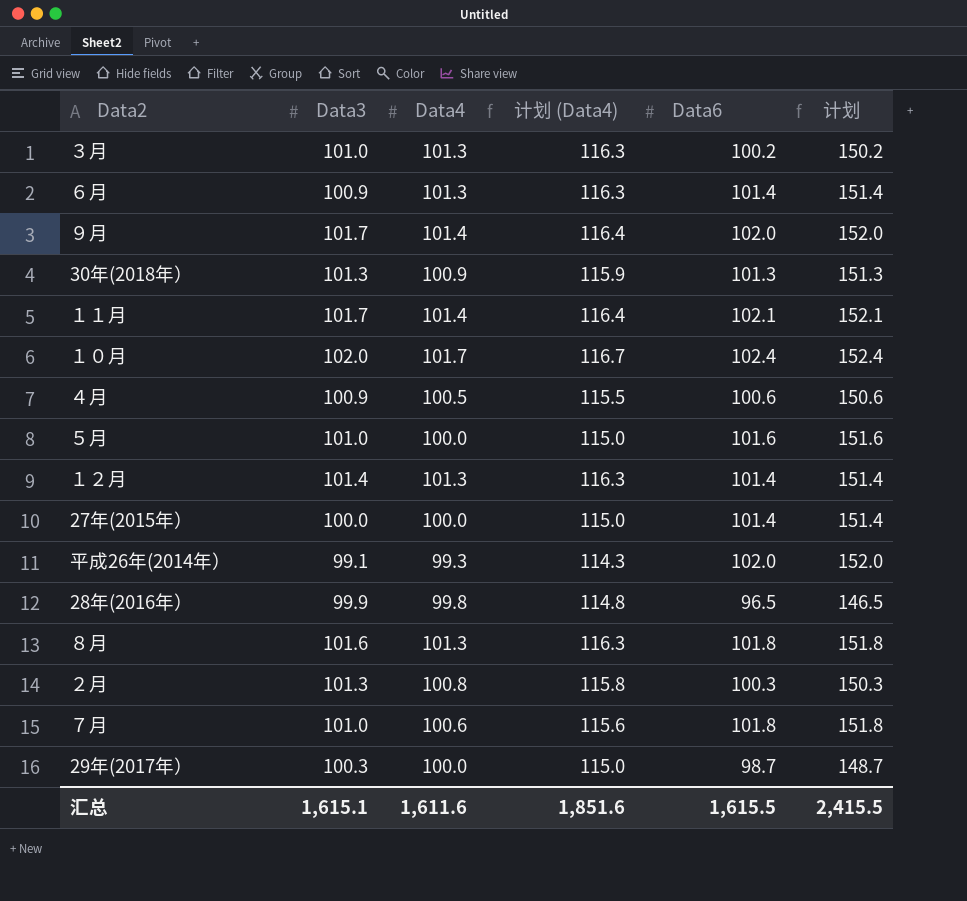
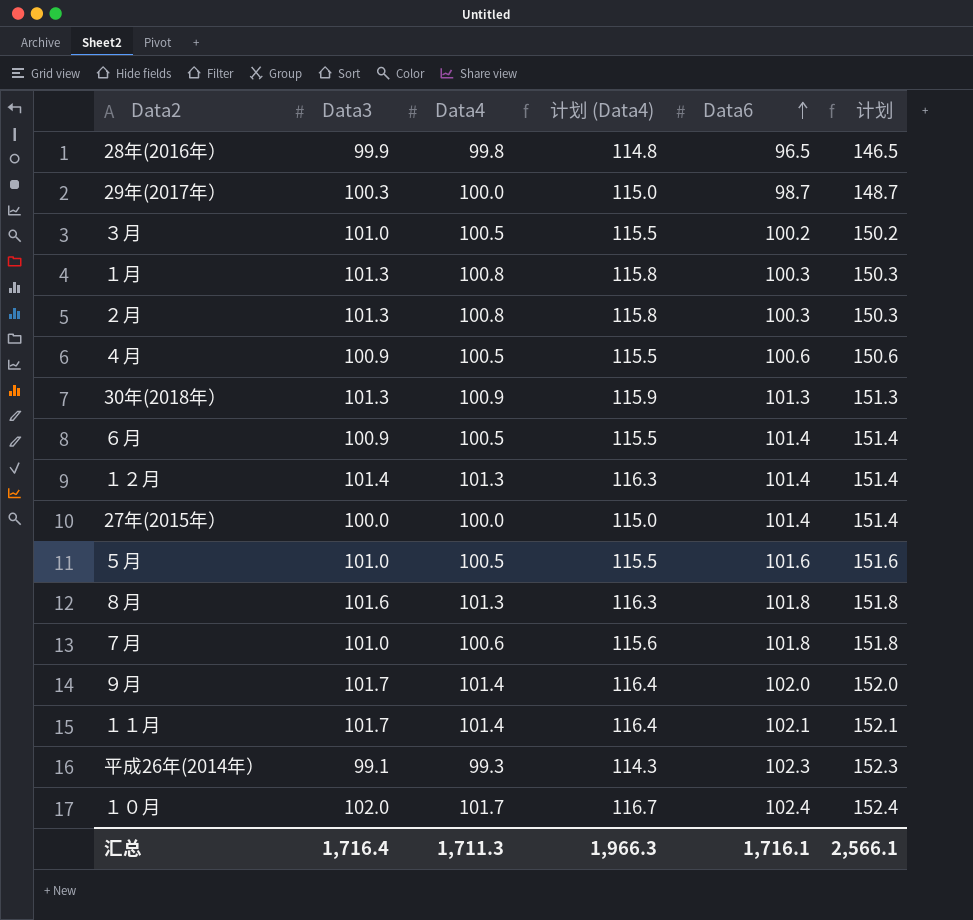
row order: none -> Data6 ascending
３月 | Data4: 101.3 -> 100.5
３月 | 计划 (Data4): 116.3 -> 115.5
row １月: none -> 101.3 | 100.8 | 115.8 | 100.3 | 150.3
６月 | Data4: 101.3 -> 100.5
６月 | 计划 (Data4): 116.3 -> 115.5
５月 | Data4: 100.0 -> 100.5
５月 | 计划 (Data4): 115.0 -> 115.5
平成26年(2014年） | Data6: 102.0 -> 102.3
平成26年(2014年） | 计划: 152.0 -> 152.3
汇总 | Data3: 1,615.1 -> 1,716.4
汇总 | Data4: 1,611.6 -> 1,711.3
汇总 | 计划 (Data4): 1,851.6 -> 1,966.3
汇总 | Data6: 1,615.5 -> 1,716.1
汇总 | 计划: 2,415.5 -> 2,566.1

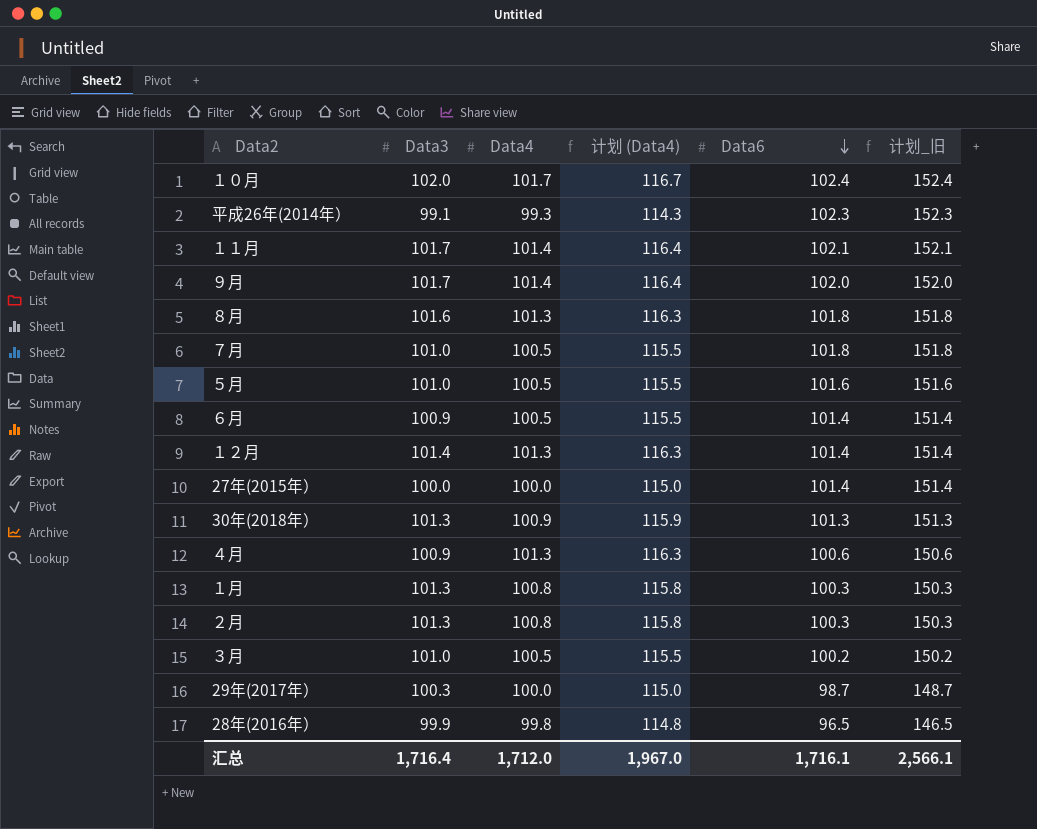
row order: Data6 ascending -> Data6 descending
column name: 计划 -> 计划_旧
７月 | Data4: 100.6 -> 100.5
７月 | 计划 (Data4): 115.6 -> 115.5
４月 | Data4: 100.5 -> 101.3
４月 | 计划 (Data4): 115.5 -> 116.3
汇总 | Data4: 1,711.3 -> 1,712.0
汇总 | 计划 (Data4): 1,966.3 -> 1,967.0

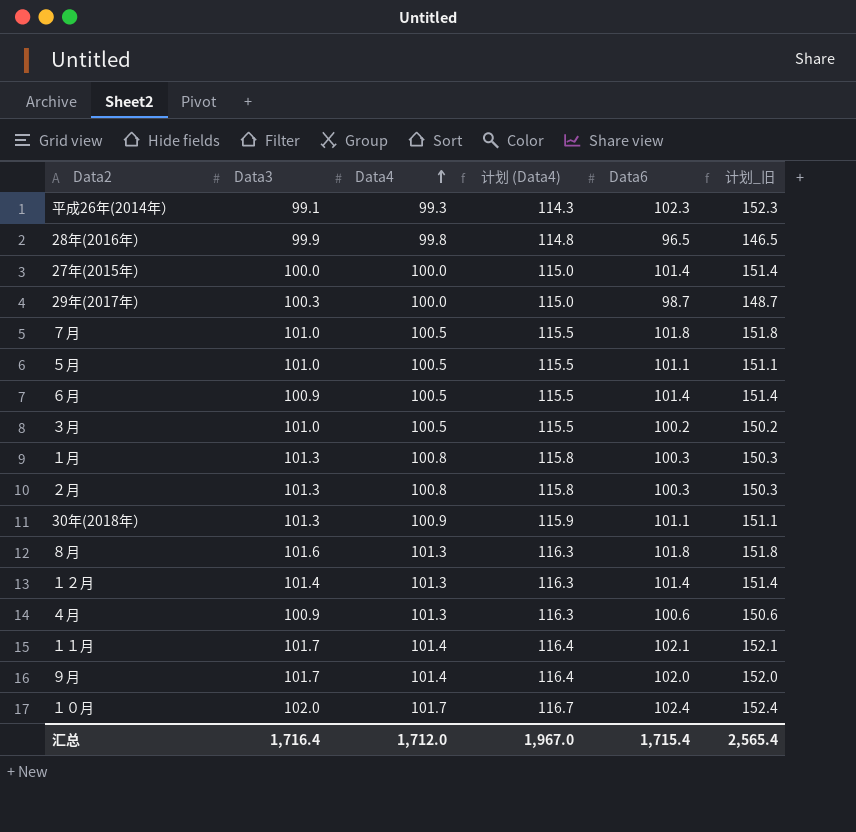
row order: Data6 descending -> Data4 ascending
５月 | Data6: 101.6 -> 101.1
５月 | 计划_旧: 151.6 -> 151.1
30年(2018年） | Data6: 101.3 -> 101.1
30年(2018年） | 计划_旧: 151.3 -> 151.1
汇总 | Data6: 1,716.1 -> 1,715.4
汇总 | 计划_旧: 2,566.1 -> 2,565.4

